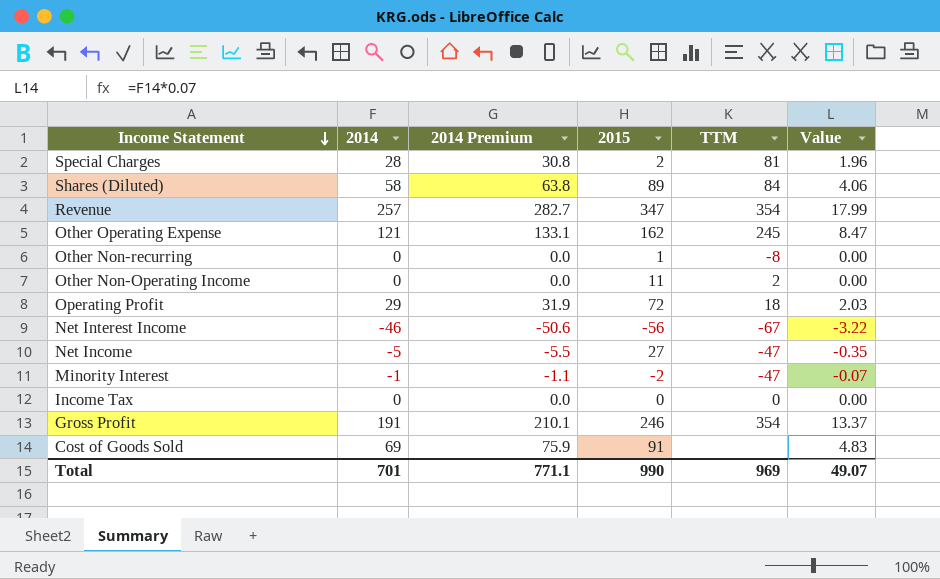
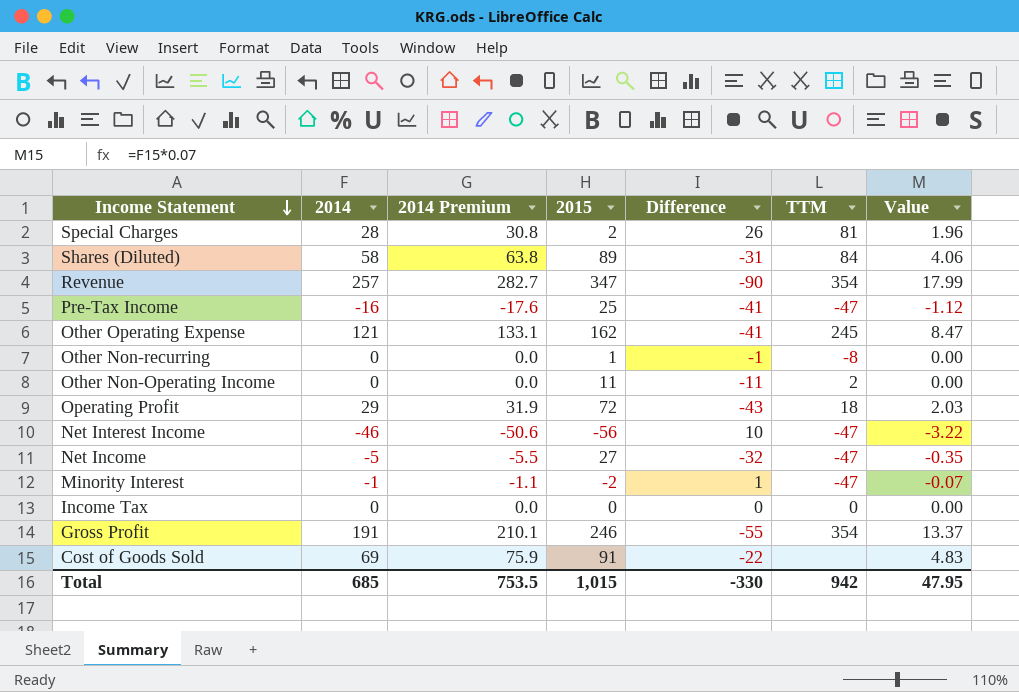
column Difference | formula: none -> [2014] - [2015]
row Pre-Tax Income: none -> -16 | -17.6 | 25 | -41 | -47 | -1.12
Net Interest Income | TTM: -67 -> -47
Total | 2014: 701 -> 685
Total | 2014 Premium: 771.1 -> 753.5
Total | 2015: 990 -> 1,015
Total | TTM: 969 -> 942
Total | Value: 49.07 -> 47.95

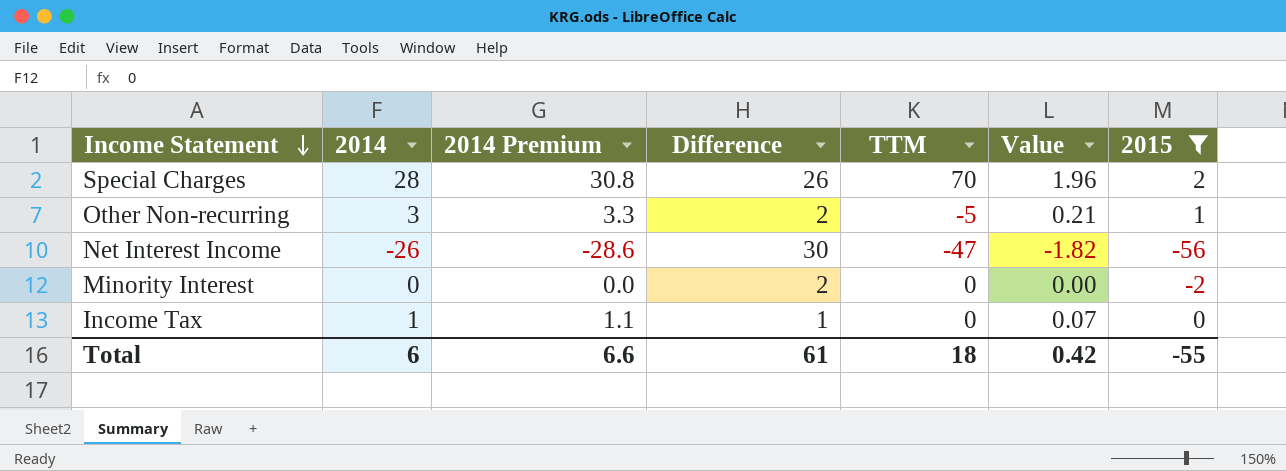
filter: none -> 2015 <= 2
column 2015 | position: 4 -> 7
Special Charges | TTM: 81 -> 70
Other Non-recurring | 2014: 0 -> 3
Other Non-recurring | 2014 Premium: 0.0 -> 3.3
Other Non-recurring | Difference: -1 -> 2
Other Non-recurring | TTM: -8 -> -5
Other Non-recurring | Value: 0.00 -> 0.21
Net Interest Income | 2014: -46 -> -26
Net Interest Income | 2014 Premium: -50.6 -> -28.6
Net Interest Income | Difference: 10 -> 30
Net Interest Income | Value: -3.22 -> -1.82
Minority Interest | 2014: -1 -> 0
Minority Interest | 2014 Premium: -1.1 -> 0.0
Minority Interest | Difference: 1 -> 2
Minority Interest | TTM: -47 -> 0
Minority Interest | Value: -0.07 -> 0.00
Income Tax | 2014: 0 -> 1
Income Tax | 2014 Premium: 0.0 -> 1.1
Income Tax | Difference: 0 -> 1
Income Tax | Value: 0.00 -> 0.07
Total | 2014: 685 -> 6
Total | 2014 Premium: 753.5 -> 6.6
Total | Difference: -330 -> 61
Total | TTM: 942 -> 18
Total | Value: 47.95 -> 0.42
Total | 2015: 1,015 -> -55

